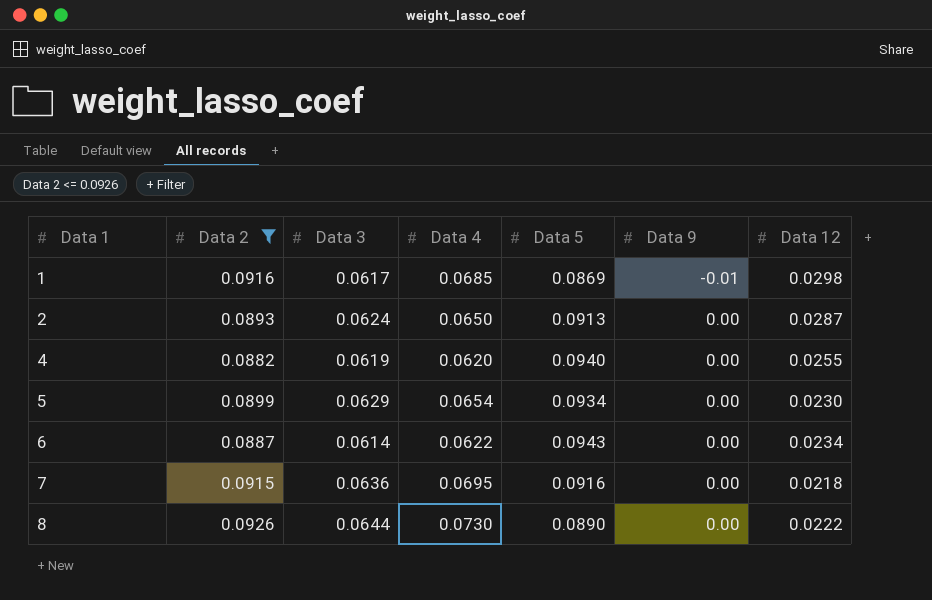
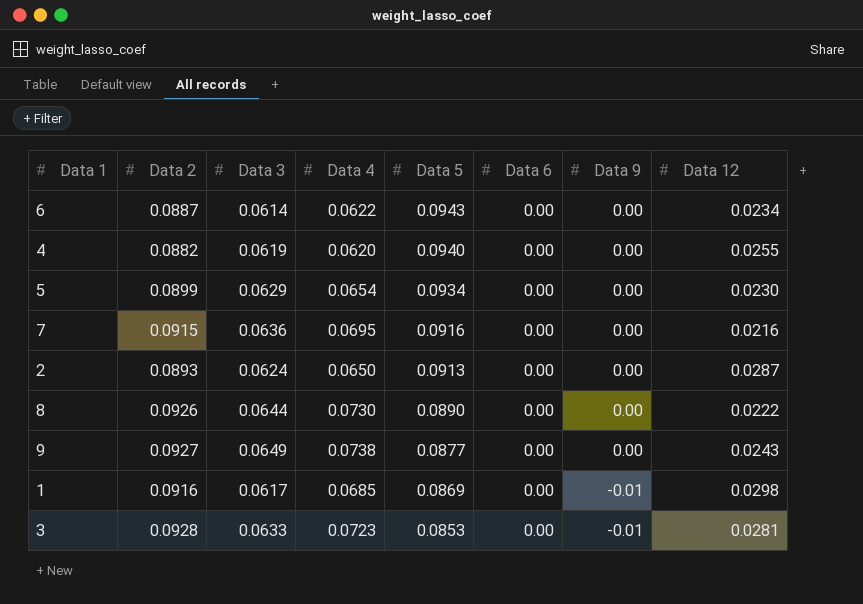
filter: Data 2 <= 0.0926 -> none
row order: Data 1 ascending -> Data 5 descending
column Data 6 | position: none -> 6
7 | Data 12: 0.0218 -> 0.0216

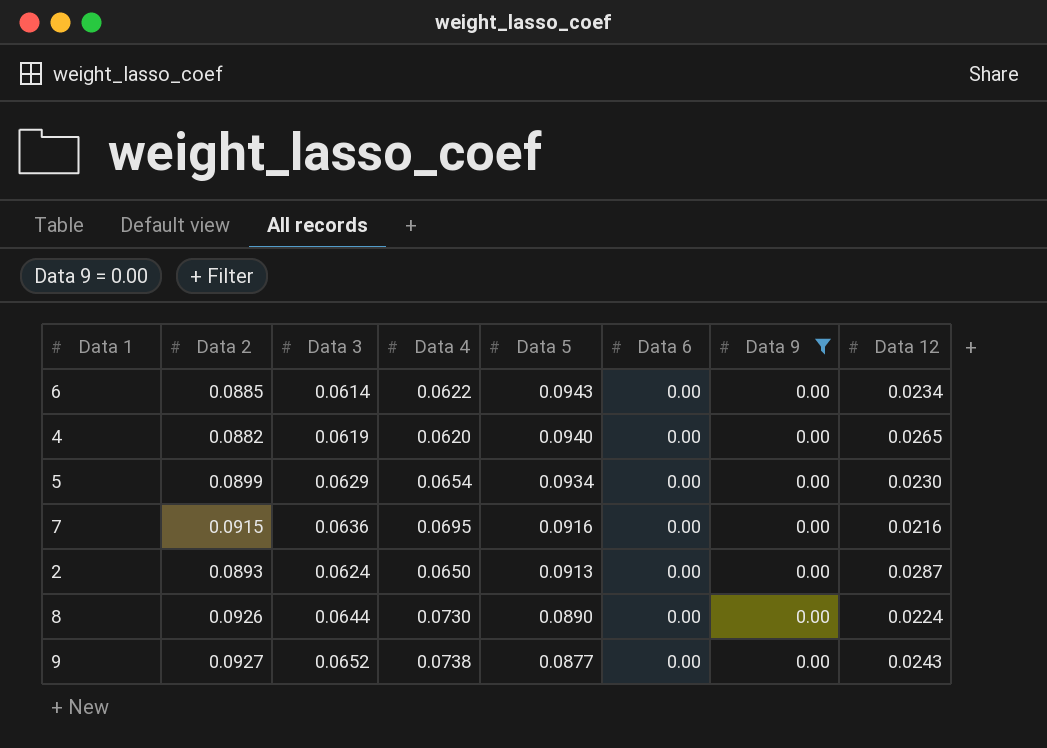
filter: none -> Data 9 = 0.00
6 | Data 2: 0.0887 -> 0.0885
4 | Data 12: 0.0255 -> 0.0265
8 | Data 12: 0.0222 -> 0.0224
9 | Data 3: 0.0649 -> 0.0652

